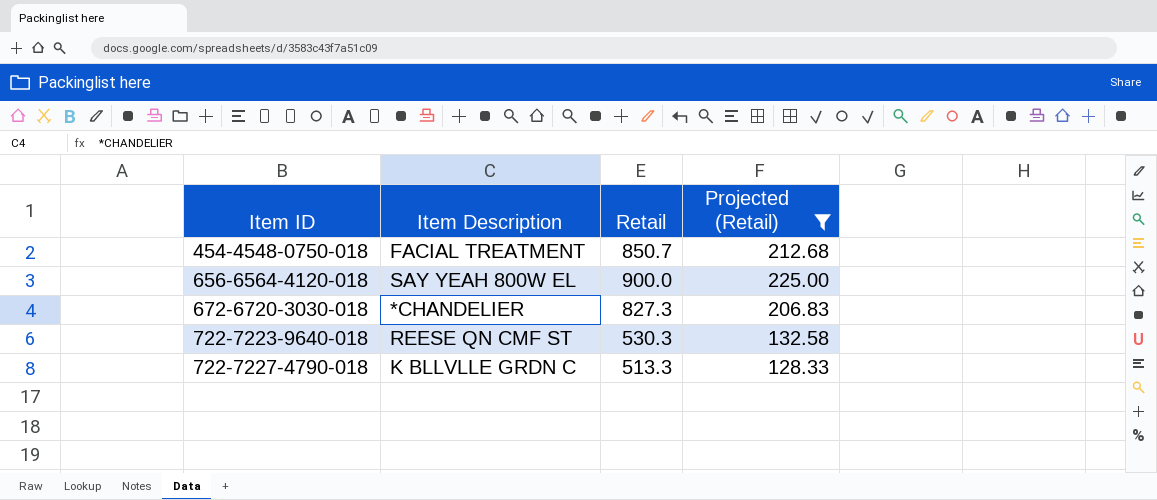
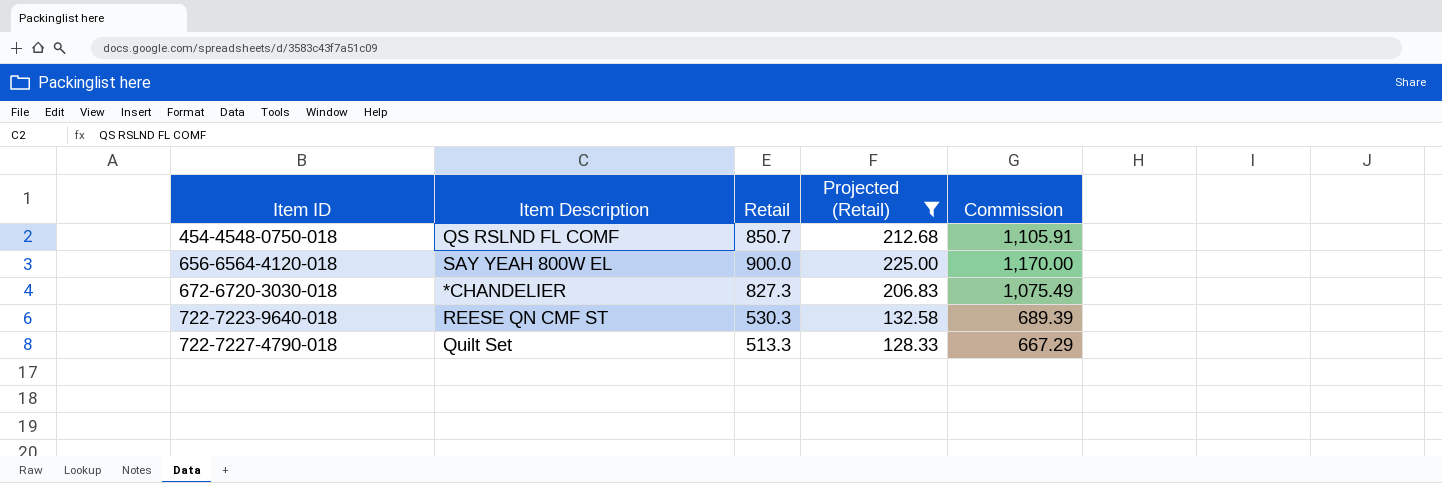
column Commission | formula: none -> [Retail] * 1.3
454-4548-0750-018 | Item Description: FACIAL TREATMENT -> QS RSLND FL COMF
722-7227-4790-018 | Item Description: K BLLVLLE GRDN C -> Quilt Set

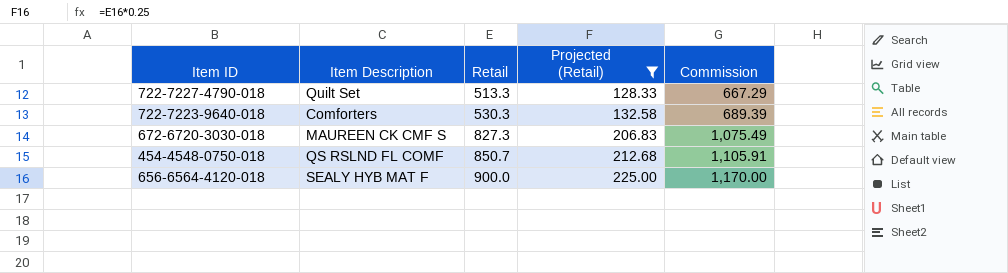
row order: Item ID ascending -> Retail ascending
722-7223-9640-018 | Item Description: REESE QN CMF ST -> Comforters
672-6720-3030-018 | Item Description: *CHANDELIER -> MAUREEN CK CMF S
656-6564-4120-018 | Item Description: SAY YEAH 800W EL -> SEALY HYB MAT F

